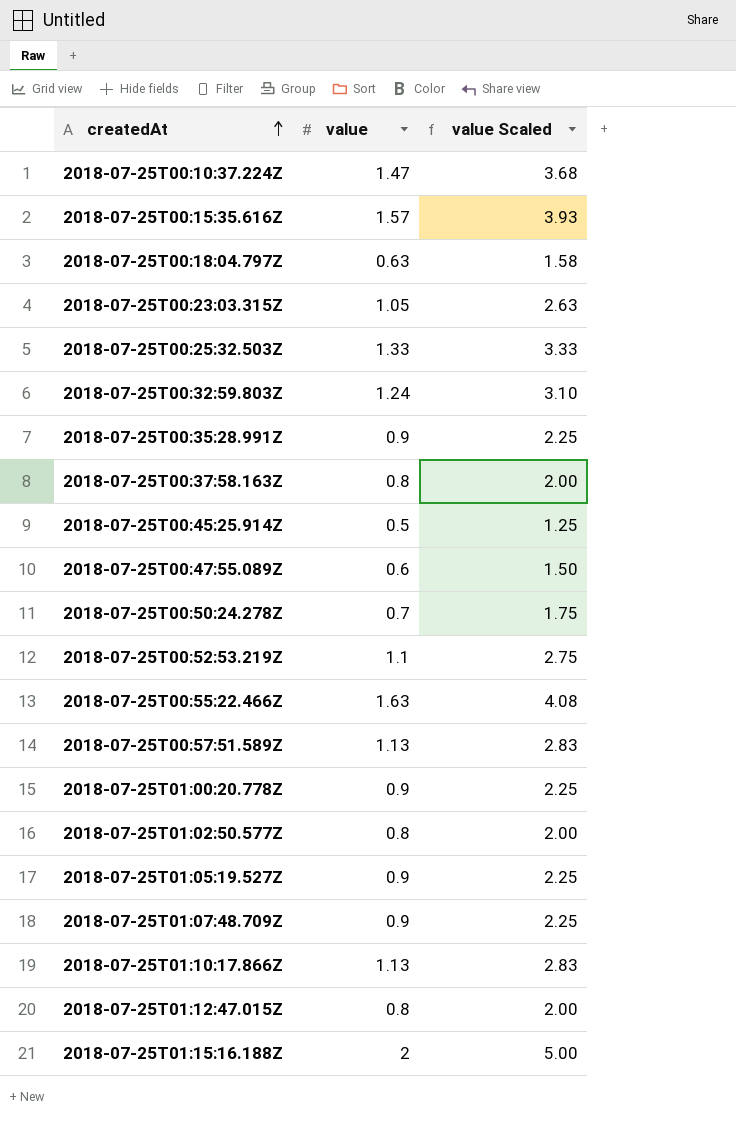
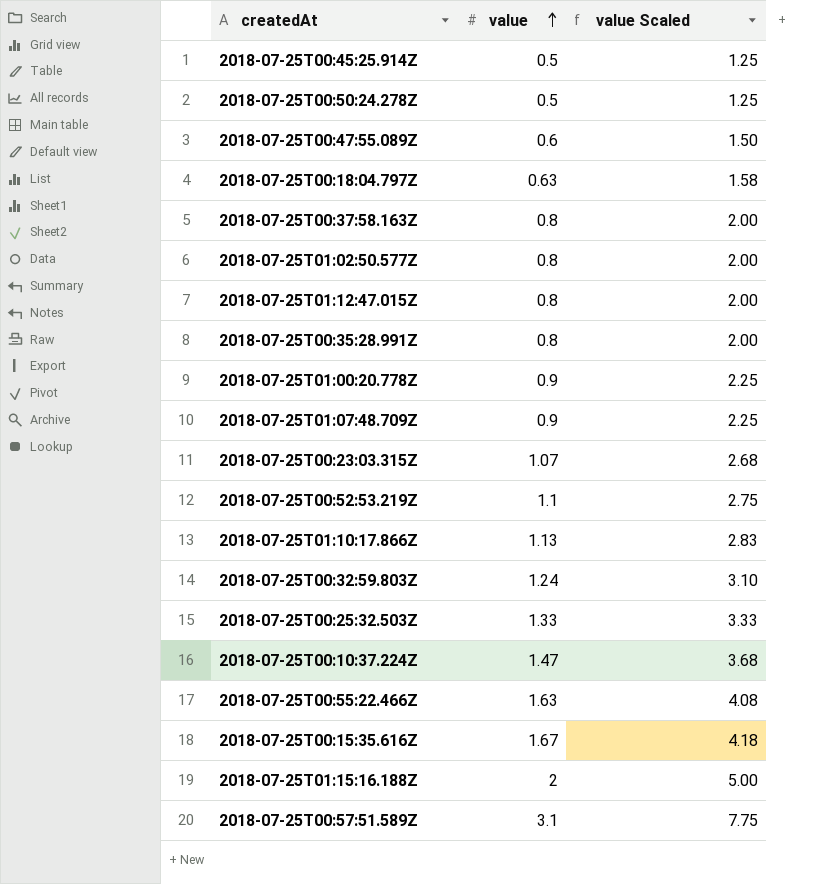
row order: createdAt ascending -> value ascending
row 2018-07-25T01:05:19.527Z: 0.9 | 2.25 -> none
2018-07-25T00:50:24.278Z | value: 0.7 -> 0.5
2018-07-25T00:50:24.278Z | value Scaled: 1.75 -> 1.25
2018-07-25T00:35:28.991Z | value: 0.9 -> 0.8
2018-07-25T00:35:28.991Z | value Scaled: 2.25 -> 2.00
2018-07-25T00:23:03.315Z | value: 1.05 -> 1.07
2018-07-25T00:23:03.315Z | value Scaled: 2.63 -> 2.68
2018-07-25T00:15:35.616Z | value: 1.57 -> 1.67
2018-07-25T00:15:35.616Z | value Scaled: 3.93 -> 4.18
2018-07-25T00:57:51.589Z | value: 1.13 -> 3.1
2018-07-25T00:57:51.589Z | value Scaled: 2.83 -> 7.75

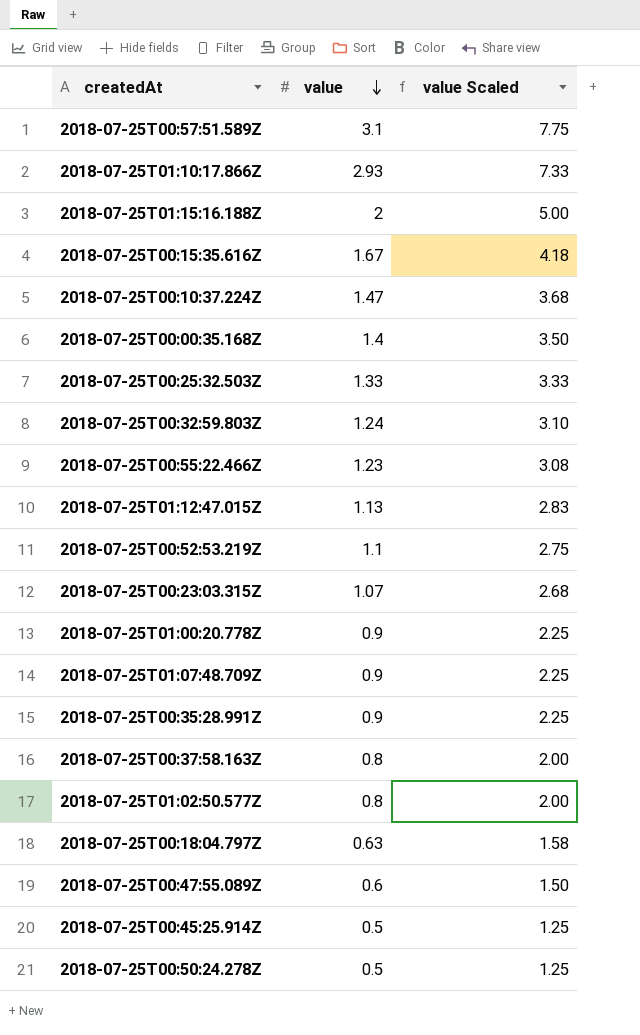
row order: value ascending -> value descending
2018-07-25T01:10:17.866Z | value: 1.13 -> 2.93
2018-07-25T01:10:17.866Z | value Scaled: 2.83 -> 7.33
row 2018-07-25T00:00:35.168Z: none -> 1.4 | 3.50
2018-07-25T00:55:22.466Z | value: 1.63 -> 1.23
2018-07-25T00:55:22.466Z | value Scaled: 4.08 -> 3.08
2018-07-25T01:12:47.015Z | value: 0.8 -> 1.13
2018-07-25T01:12:47.015Z | value Scaled: 2.00 -> 2.83
2018-07-25T00:35:28.991Z | value: 0.8 -> 0.9
2018-07-25T00:35:28.991Z | value Scaled: 2.00 -> 2.25

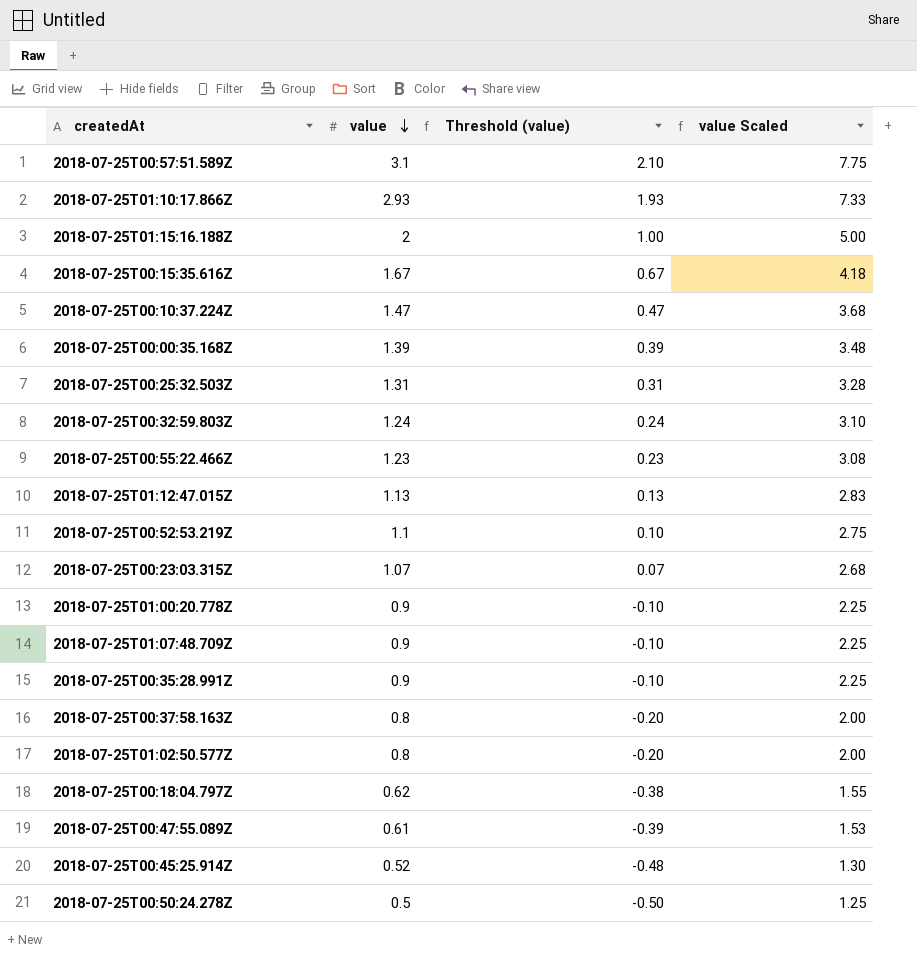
column Threshold (value) | formula: none -> [value] - 1
2018-07-25T00:00:35.168Z | value: 1.4 -> 1.39
2018-07-25T00:00:35.168Z | value Scaled: 3.50 -> 3.48
2018-07-25T00:25:32.503Z | value: 1.33 -> 1.31
2018-07-25T00:25:32.503Z | value Scaled: 3.33 -> 3.28
2018-07-25T00:18:04.797Z | value: 0.63 -> 0.62
2018-07-25T00:18:04.797Z | value Scaled: 1.58 -> 1.55
2018-07-25T00:47:55.089Z | value: 0.6 -> 0.61
2018-07-25T00:47:55.089Z | value Scaled: 1.50 -> 1.53
2018-07-25T00:45:25.914Z | value: 0.5 -> 0.52
2018-07-25T00:45:25.914Z | value Scaled: 1.25 -> 1.30

